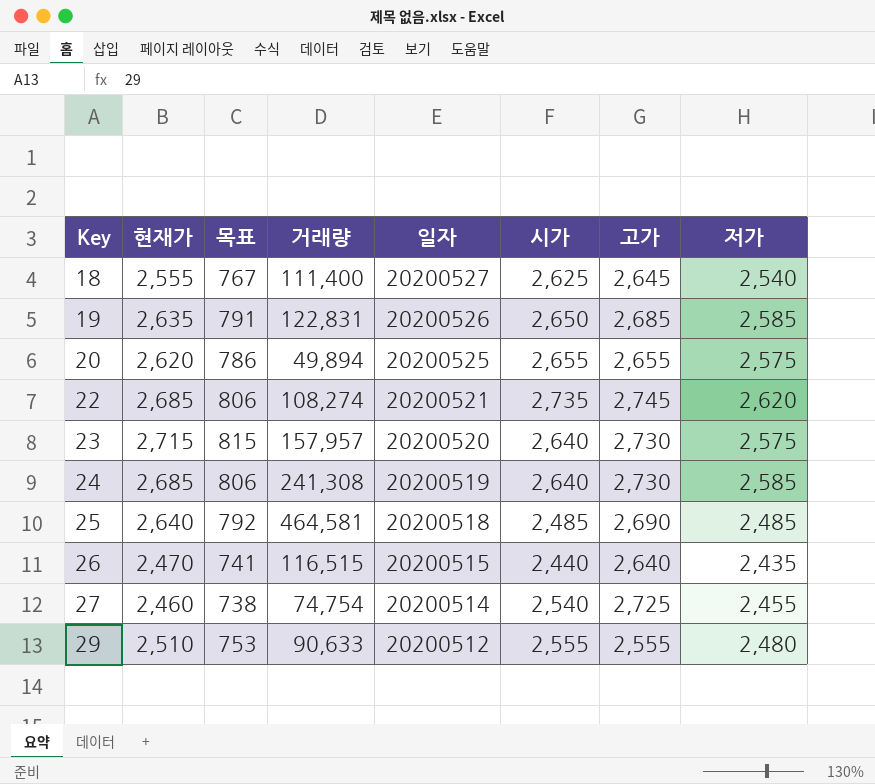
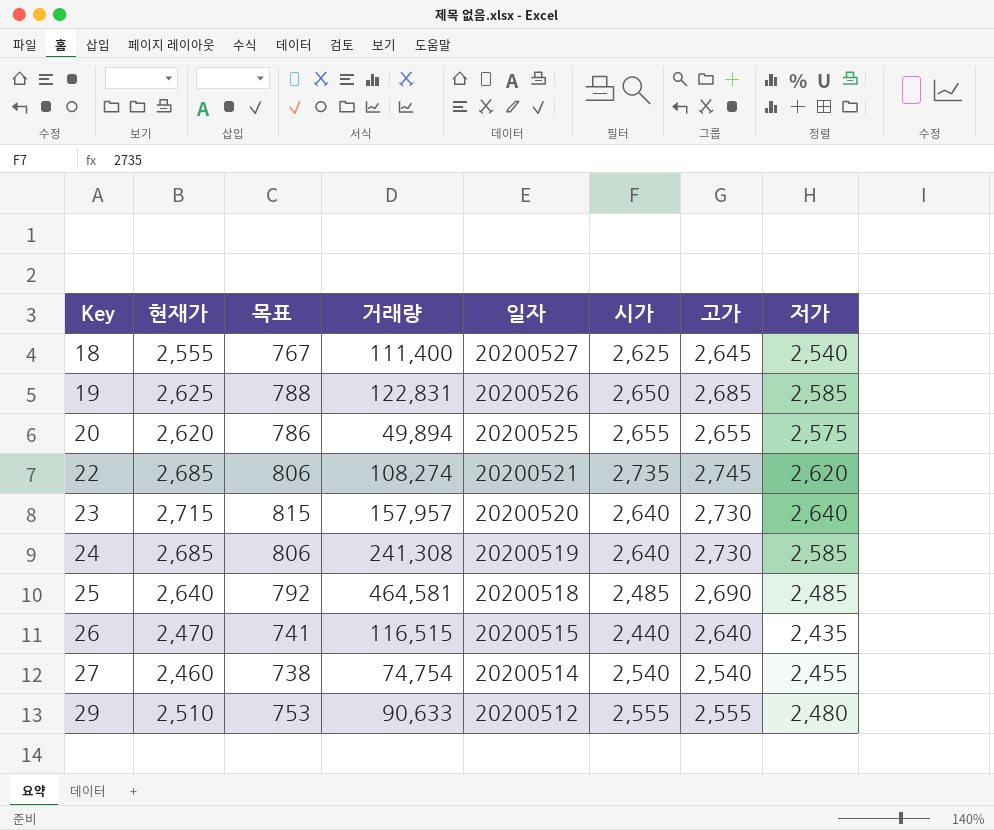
19 | 현재가: 2,635 -> 2,625
19 | 목표: 791 -> 788
23 | 저가: 2,575 -> 2,640
27 | 고가: 2,725 -> 2,540

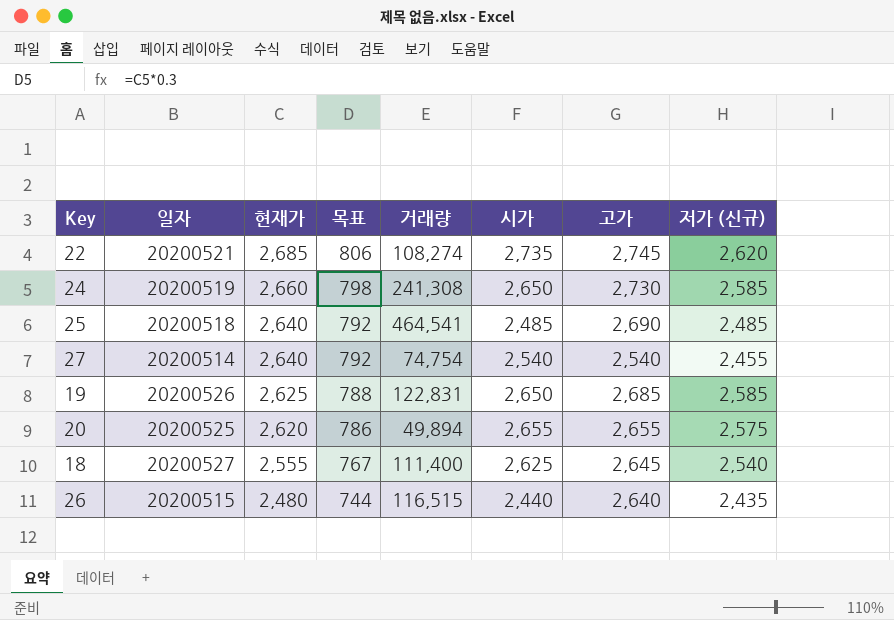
row order: Key ascending -> 현재가 descending
column 일자 | position: 5 -> 2
column name: 저가 -> 저가 (신규)
row 23: 2,715 | 815 | 157,957 | 20200520 | 2,640 | 2,730 | 2,640 -> none
row 29: 2,510 | 753 | 90,633 | 20200512 | 2,555 | 2,555 | 2,480 -> none
24 | 현재가: 2,685 -> 2,660
24 | 목표: 806 -> 798
24 | 시가: 2,640 -> 2,650
25 | 거래량: 464,581 -> 464,541
27 | 현재가: 2,460 -> 2,640
27 | 목표: 738 -> 792
26 | 현재가: 2,470 -> 2,480
26 | 목표: 741 -> 744

